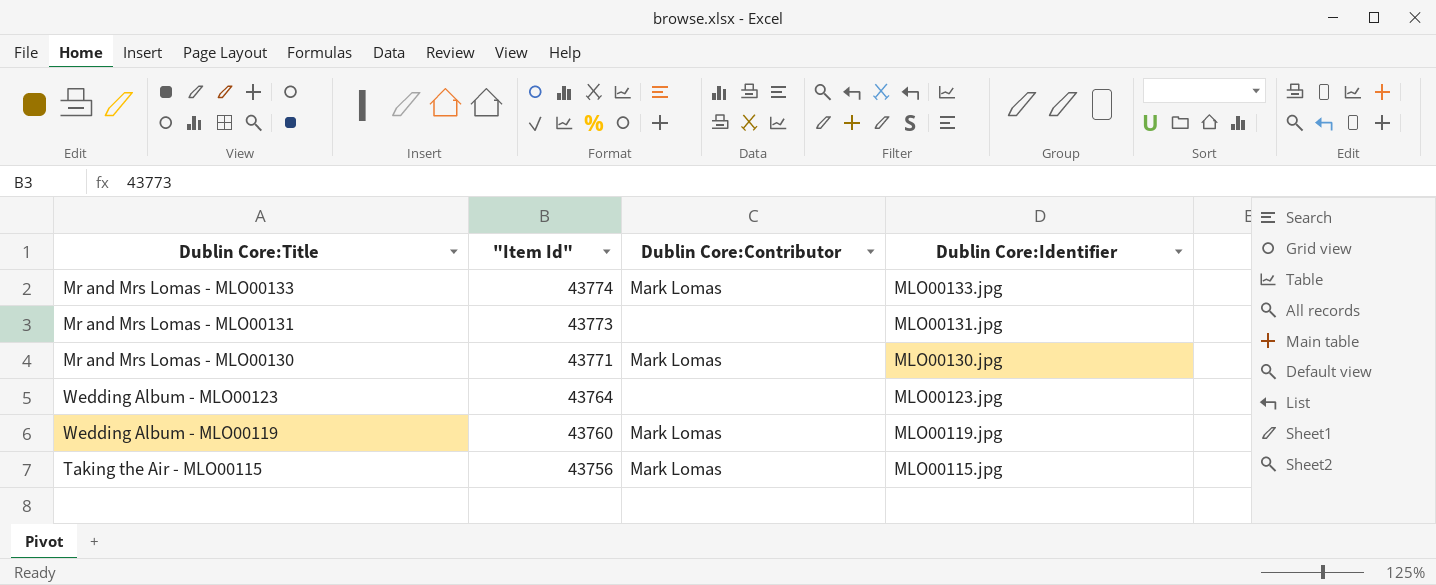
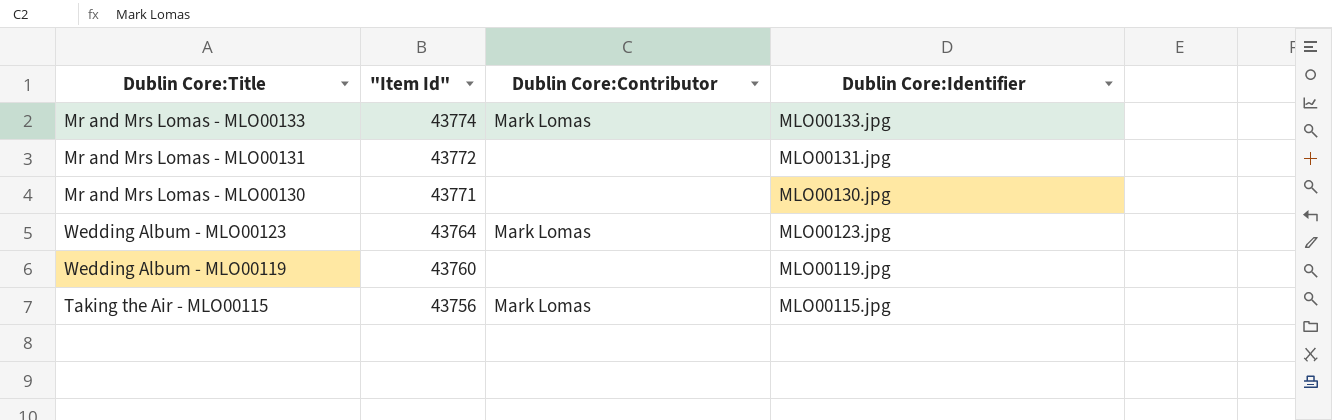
Mr and Mrs Lomas - MLO00131 | "Item Id": 43773 -> 43772
Mr and Mrs Lomas - MLO00130 | Dublin Core:Contributor: Mark Lomas -> none
Wedding Album - MLO00123 | Dublin Core:Contributor: none -> Mark Lomas
Wedding Album - MLO00119 | Dublin Core:Contributor: Mark Lomas -> none

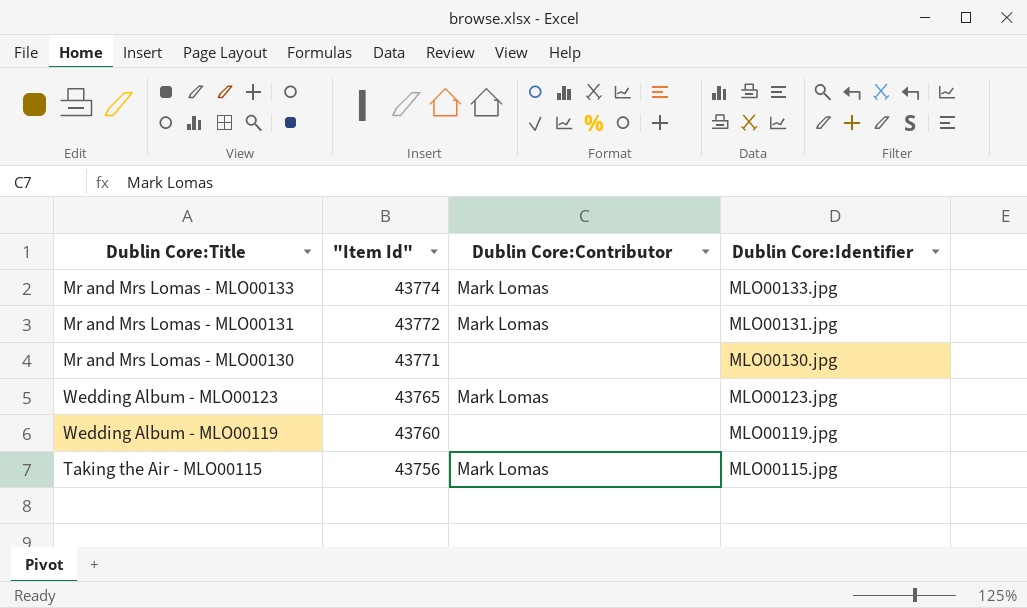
Mr and Mrs Lomas - MLO00131 | Dublin Core:Contributor: none -> Mark Lomas
Wedding Album - MLO00123 | "Item Id": 43764 -> 43765

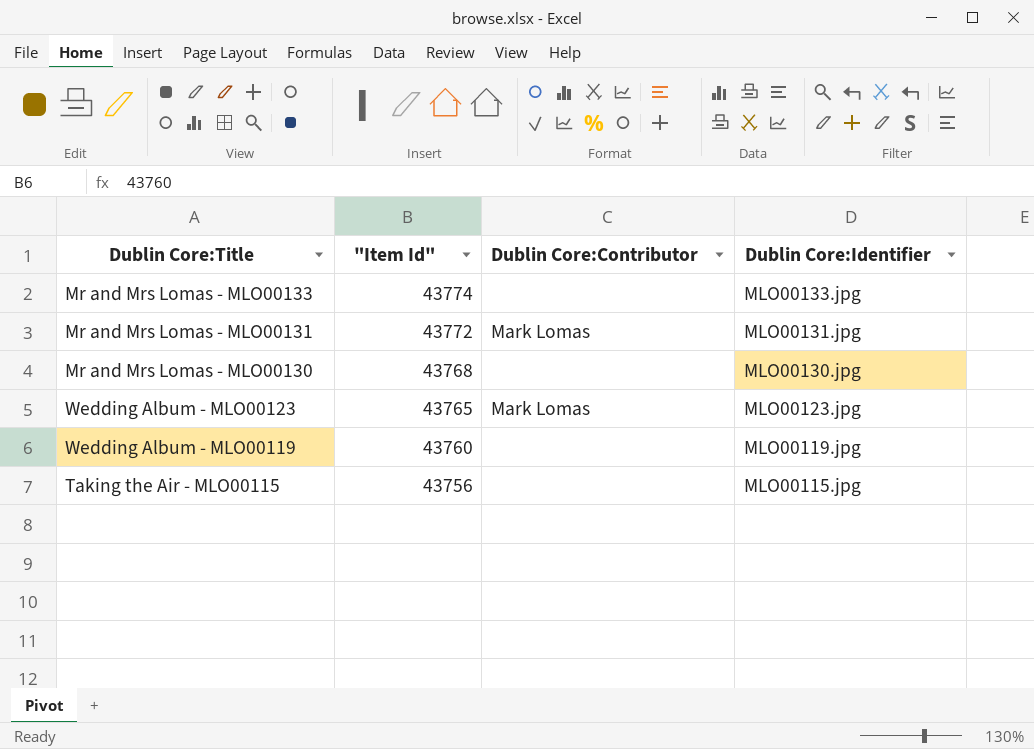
Mr and Mrs Lomas - MLO00133 | Dublin Core:Contributor: Mark Lomas -> none
Mr and Mrs Lomas - MLO00130 | "Item Id": 43771 -> 43768
Taking the Air - MLO00115 | Dublin Core:Contributor: Mark Lomas -> none

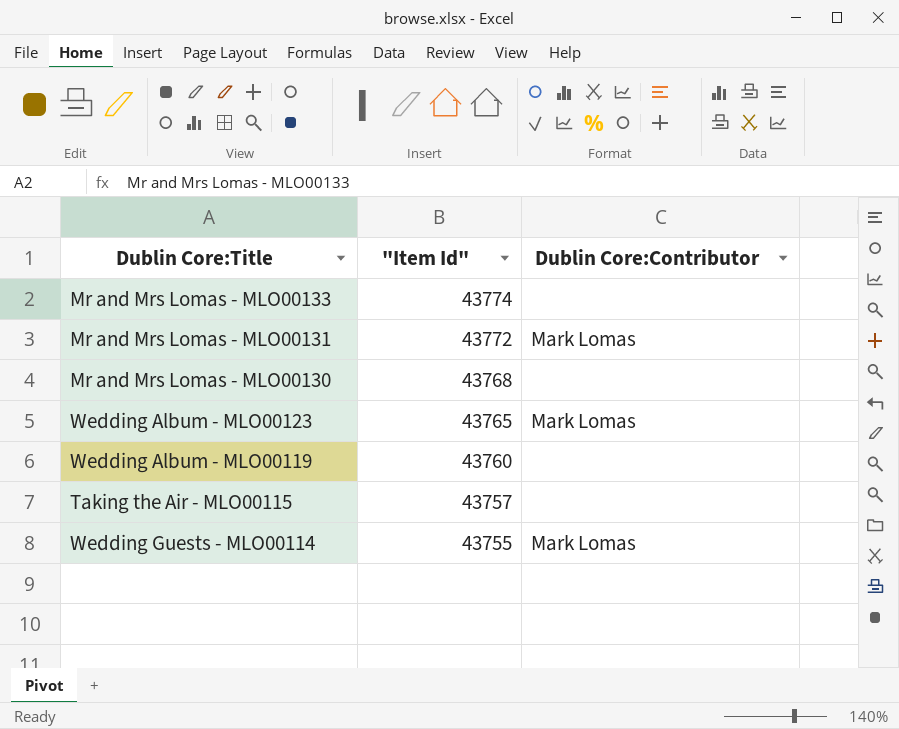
column Dublin Core:Identifier | position: 4 -> none
Taking the Air - MLO00115 | "Item Id": 43756 -> 43757
row Wedding Guests - MLO00114: none -> 43755 | Mark Lomas

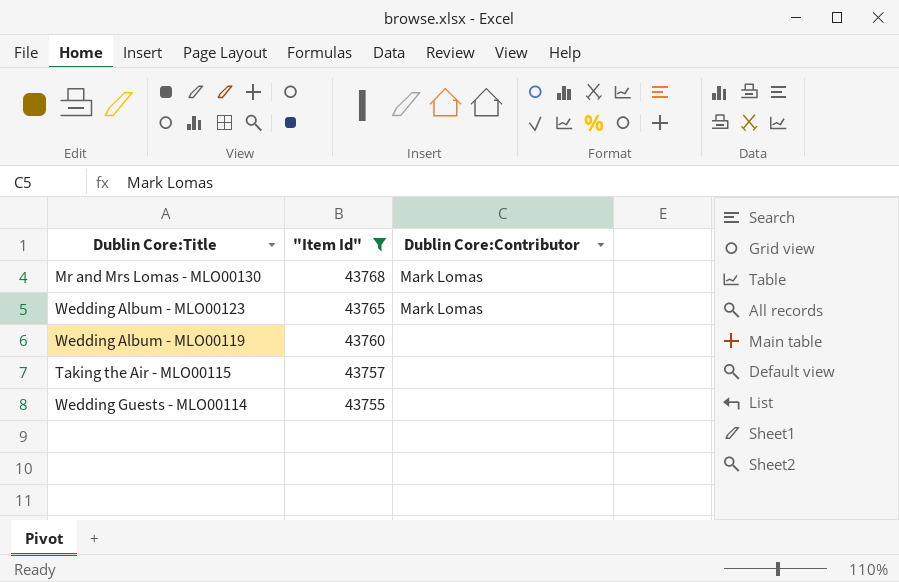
filter: none -> "Item Id" <= 43768
Mr and Mrs Lomas - MLO00130 | Dublin Core:Contributor: none -> Mark Lomas
Wedding Guests - MLO00114 | Dublin Core:Contributor: Mark Lomas -> none

